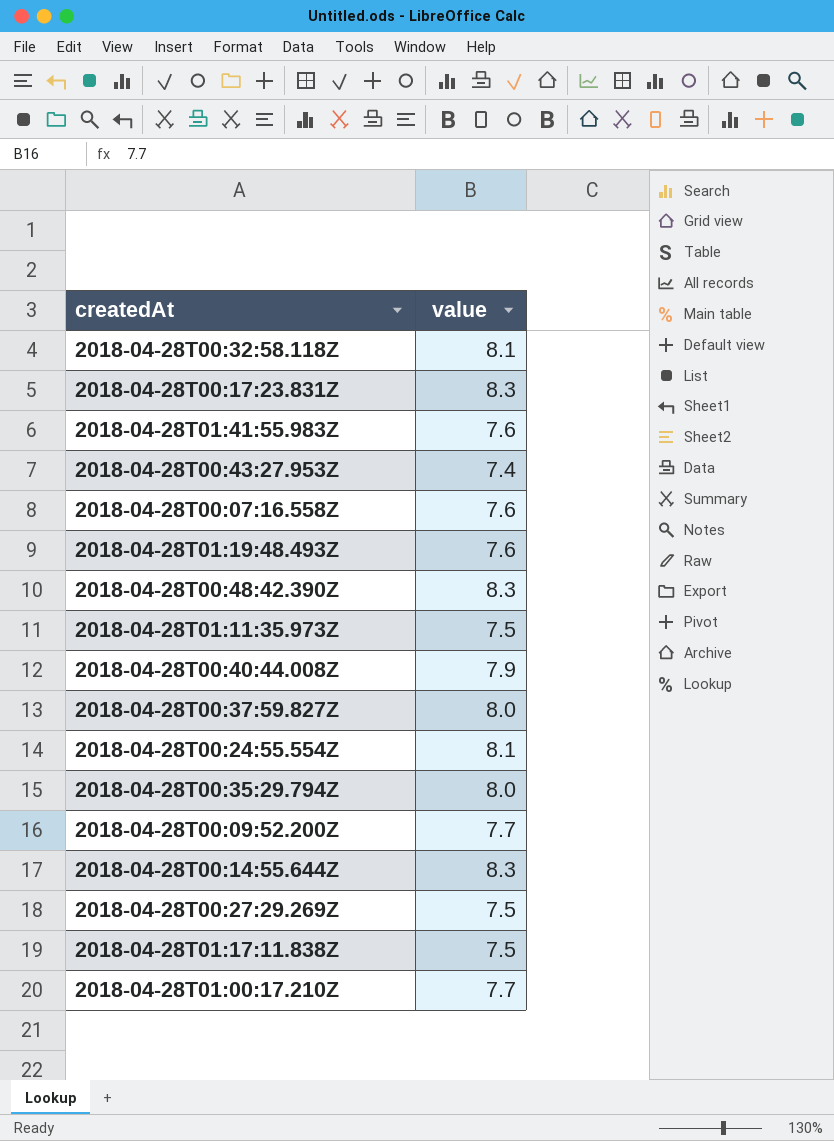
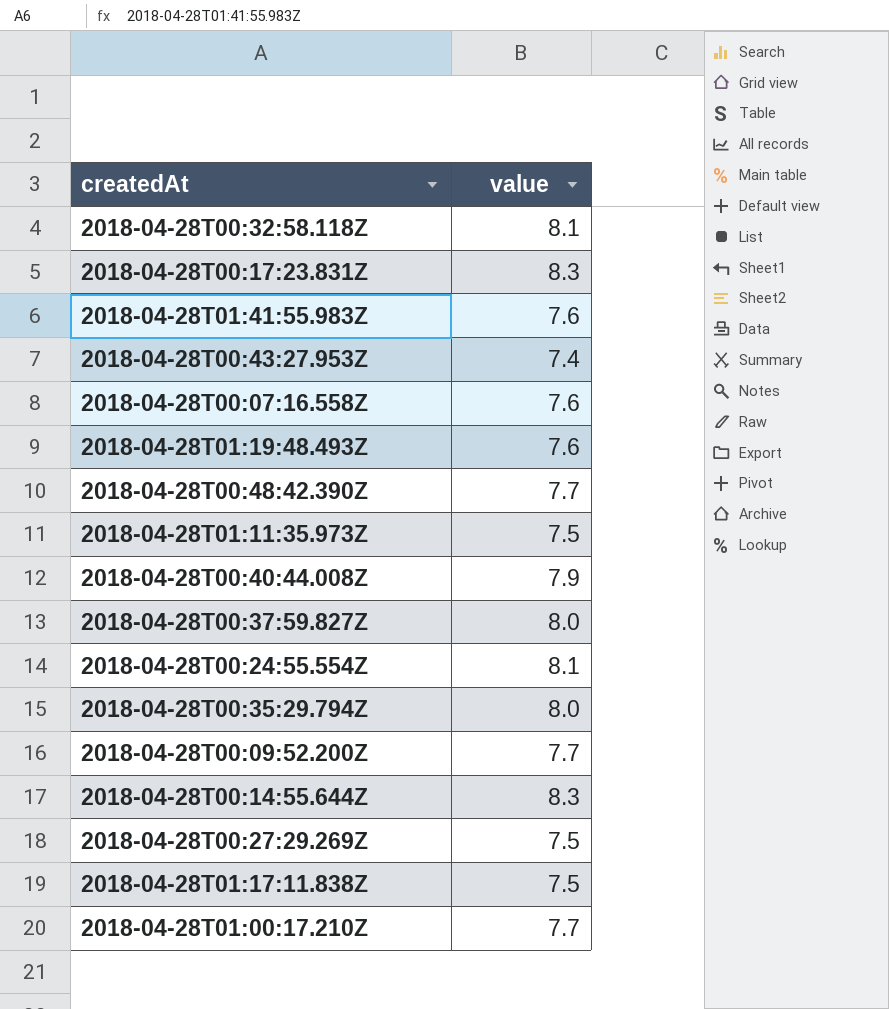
2018-04-28T00:48:42.390Z | value: 8.3 -> 7.7

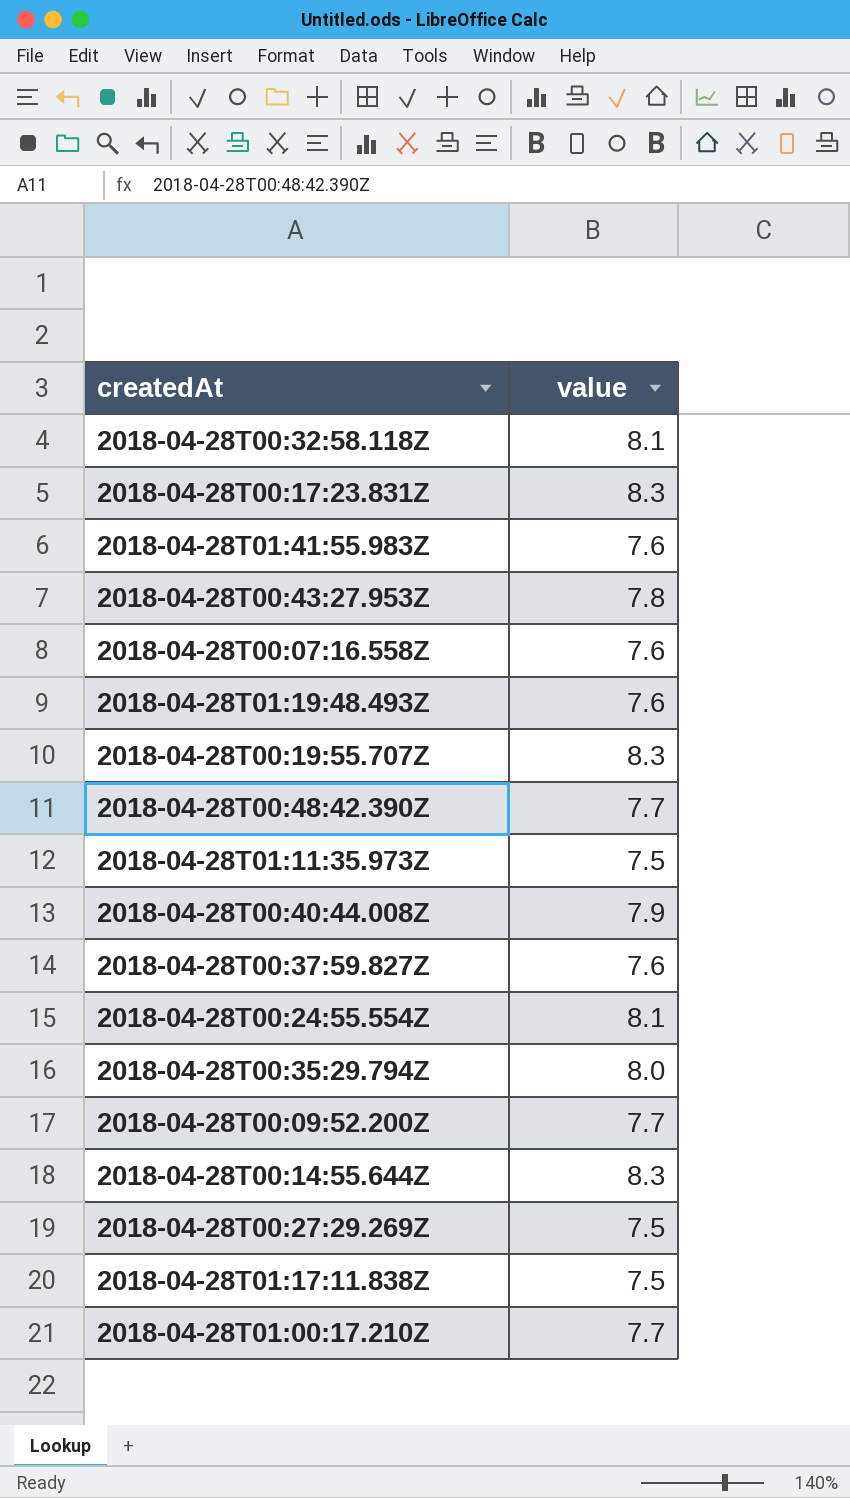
2018-04-28T00:43:27.953Z | value: 7.4 -> 7.8
row 2018-04-28T00:19:55.707Z: none -> 8.3
2018-04-28T00:37:59.827Z | value: 8.0 -> 7.6

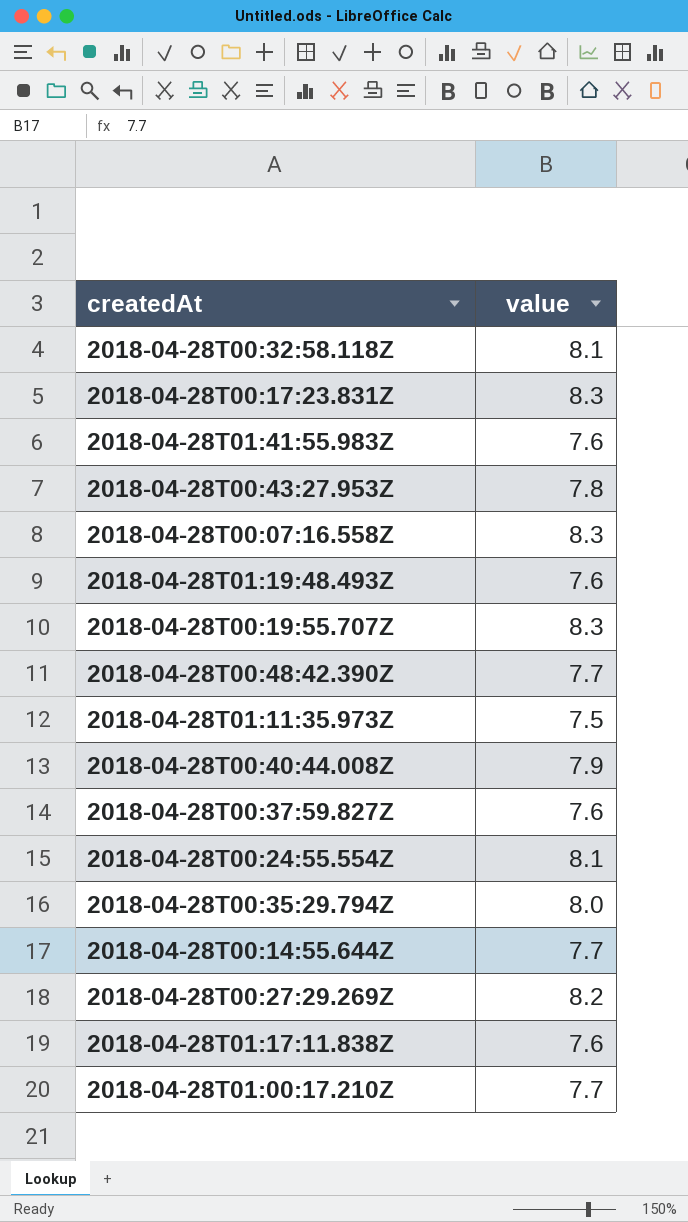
row 2018-04-28T00:09:52.200Z: 7.7 -> none
2018-04-28T00:07:16.558Z | value: 7.6 -> 8.3
2018-04-28T00:14:55.644Z | value: 8.3 -> 7.7
2018-04-28T00:27:29.269Z | value: 7.5 -> 8.2
2018-04-28T01:17:11.838Z | value: 7.5 -> 7.6

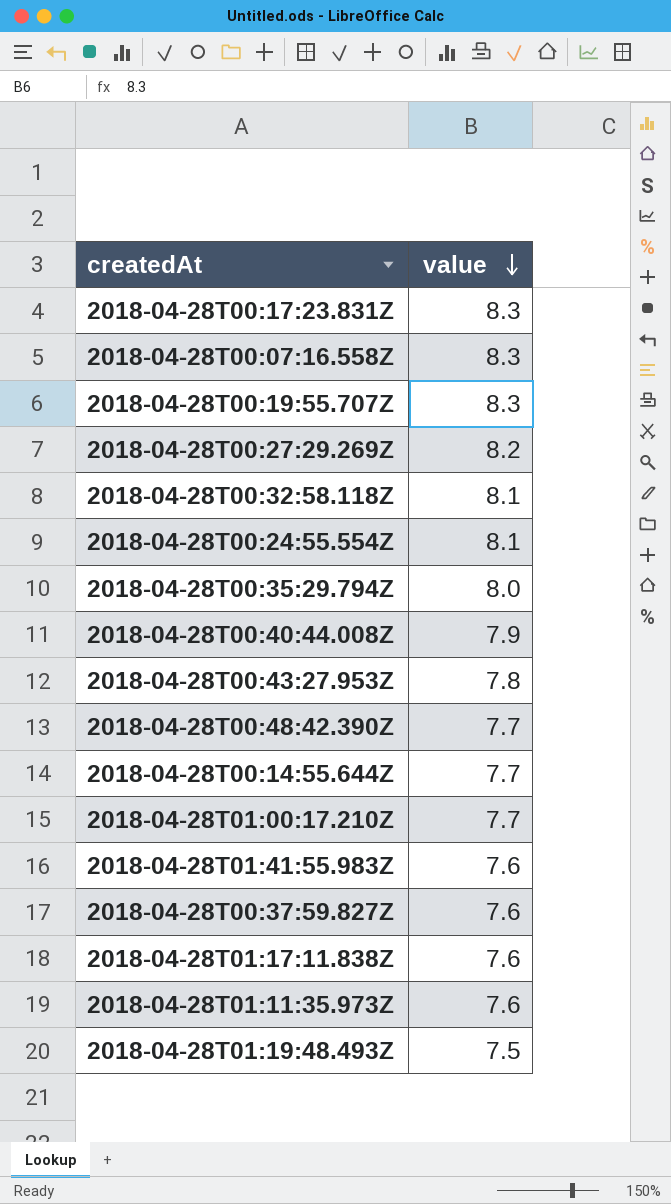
row order: none -> value descending
2018-04-28T01:11:35.973Z | value: 7.5 -> 7.6
2018-04-28T01:19:48.493Z | value: 7.6 -> 7.5

